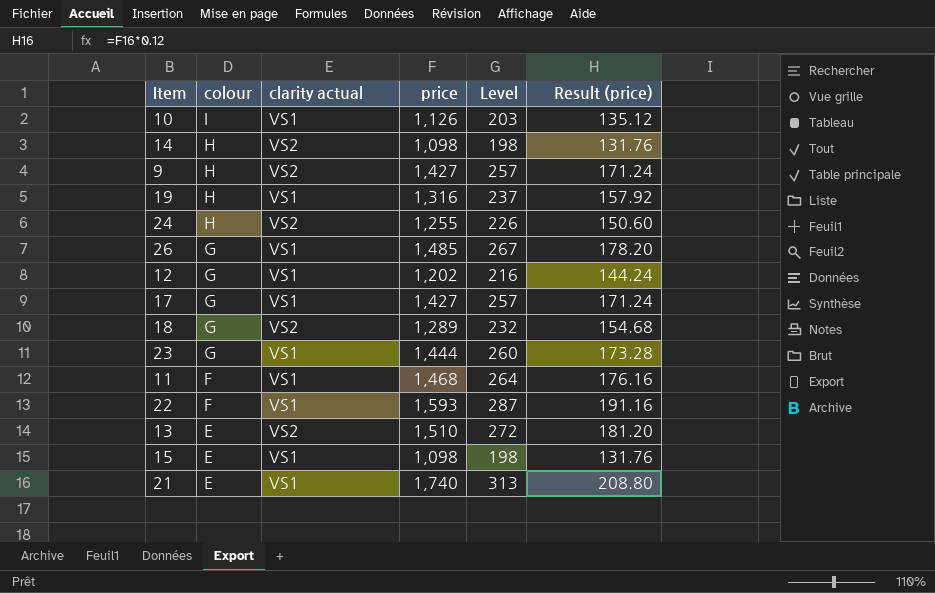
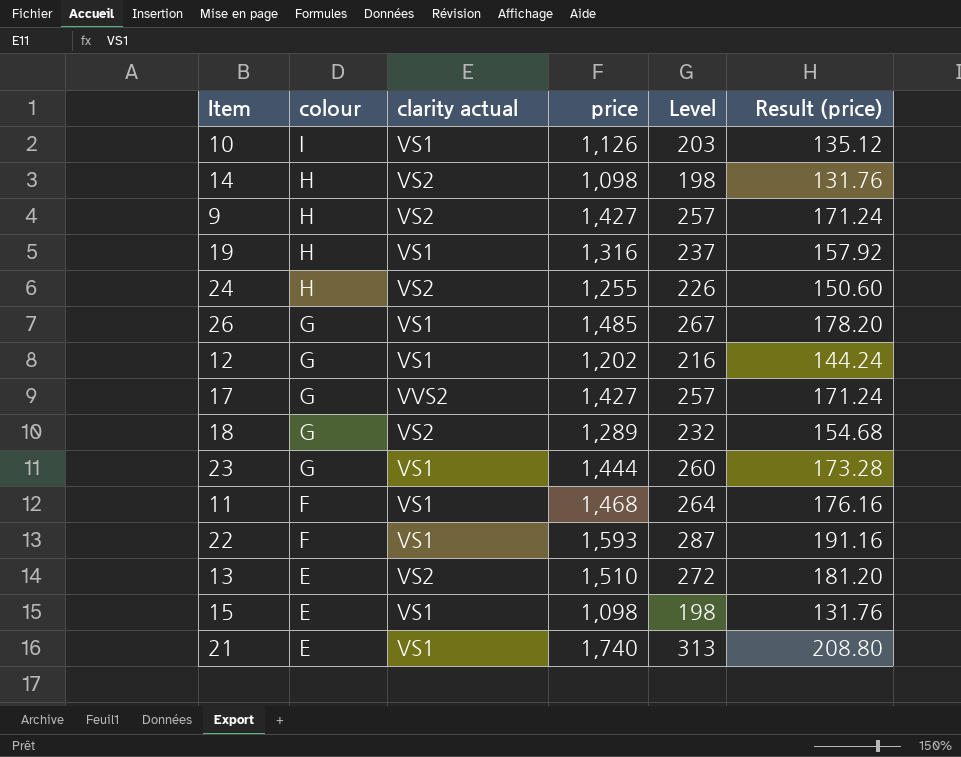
17 | clarity actual: VS1 -> VVS2

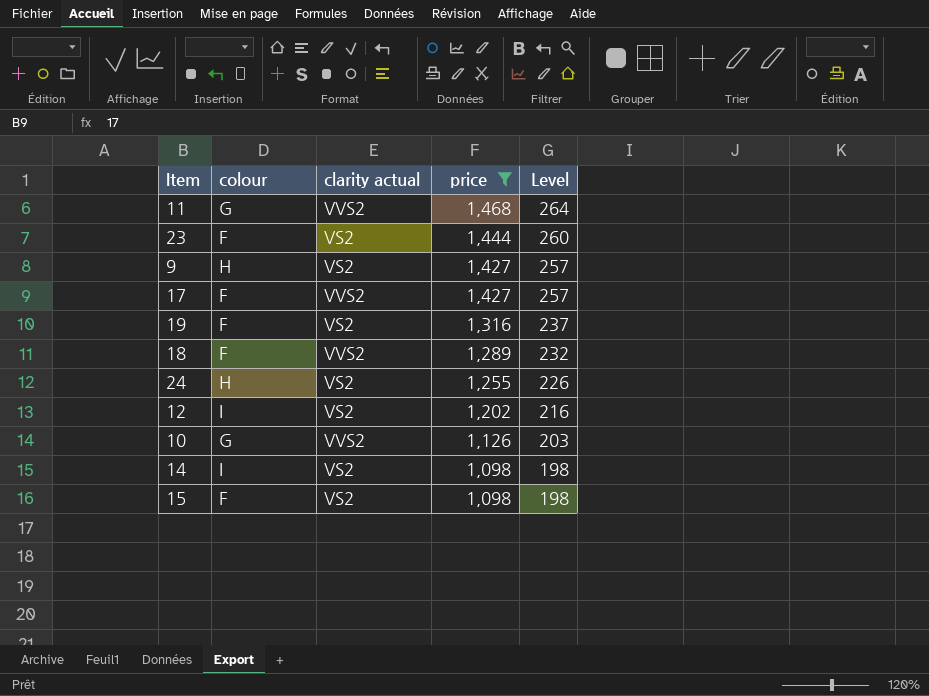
filter: none -> price <= 1,468
row order: colour descending -> price descending
column Result (price) | formula: [price] * 0.12 -> none
11 | colour: F -> G
11 | clarity actual: VS1 -> VVS2
23 | colour: G -> F
23 | clarity actual: VS1 -> VS2
17 | colour: G -> F
19 | colour: H -> F
19 | clarity actual: VS1 -> VS2
18 | colour: G -> F
18 | clarity actual: VS2 -> VVS2
12 | colour: G -> I
12 | clarity actual: VS1 -> VS2
10 | colour: I -> G
10 | clarity actual: VS1 -> VVS2
14 | colour: H -> I
15 | colour: E -> F
15 | clarity actual: VS1 -> VS2

